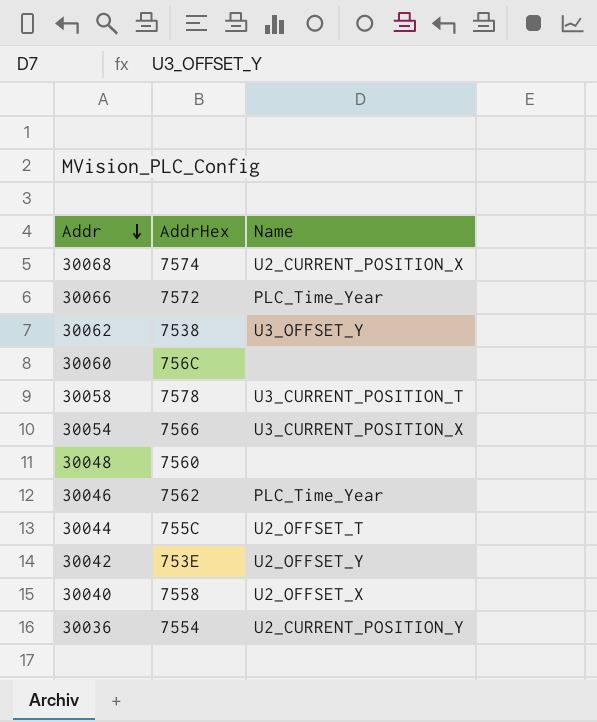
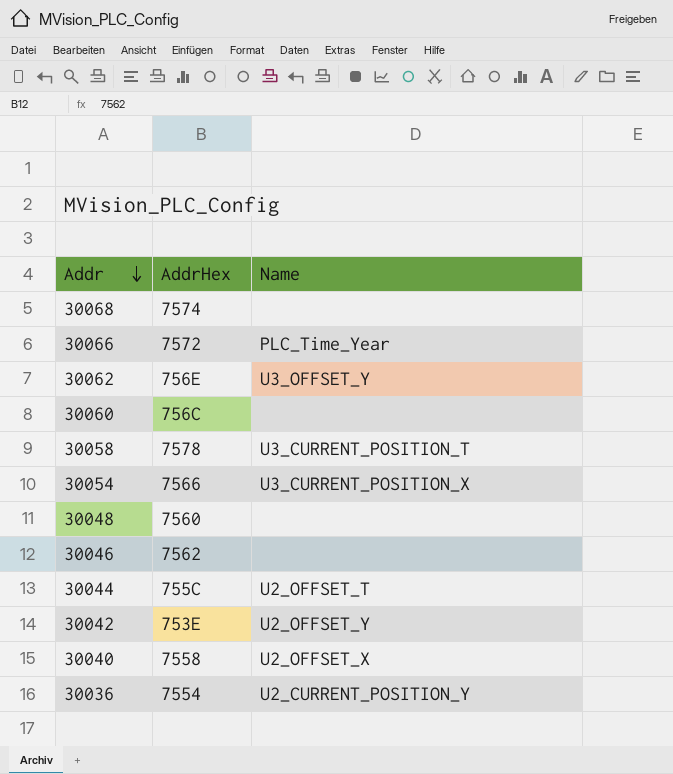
30068 | Name: U2_CURRENT_POSITION_X -> none
30062 | AddrHex: 7538 -> 756E
30046 | Name: PLC_Time_Year -> none

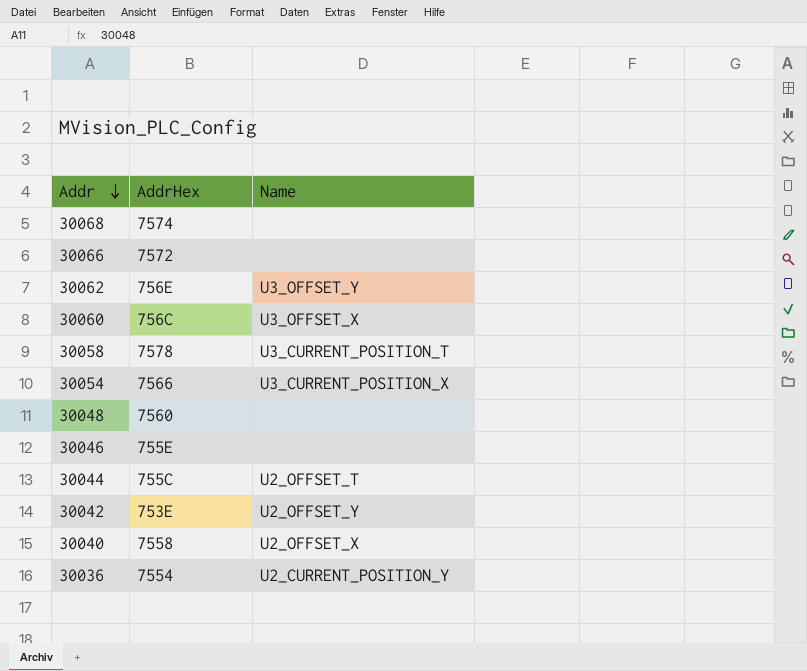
30066 | Name: PLC_Time_Year -> none
30060 | Name: none -> U3_OFFSET_X
30046 | AddrHex: 7562 -> 755E

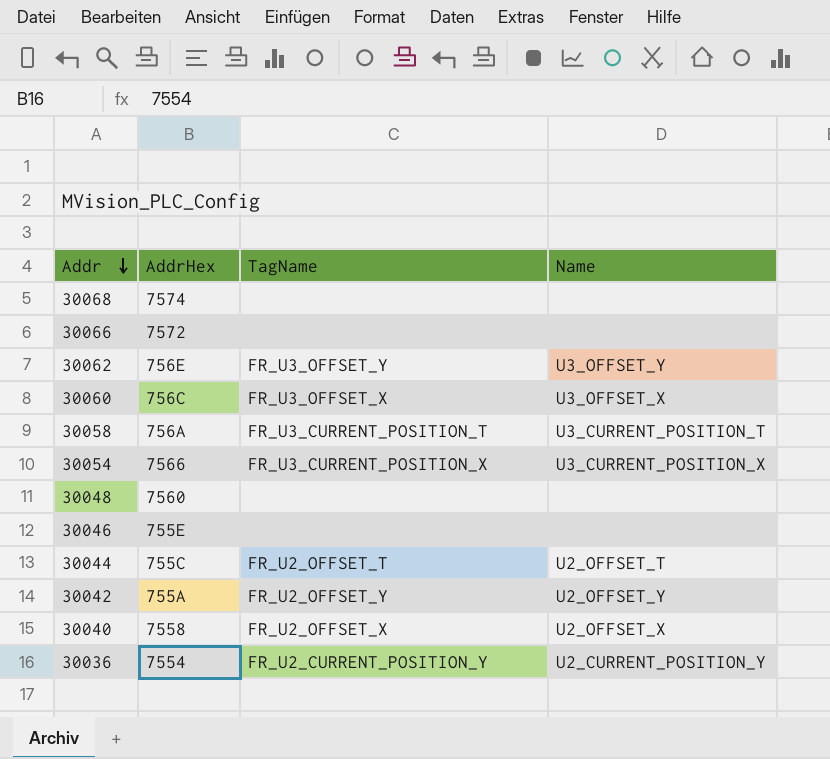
column TagName | position: none -> 3
30058 | AddrHex: 7578 -> 756A
30042 | AddrHex: 753E -> 755A

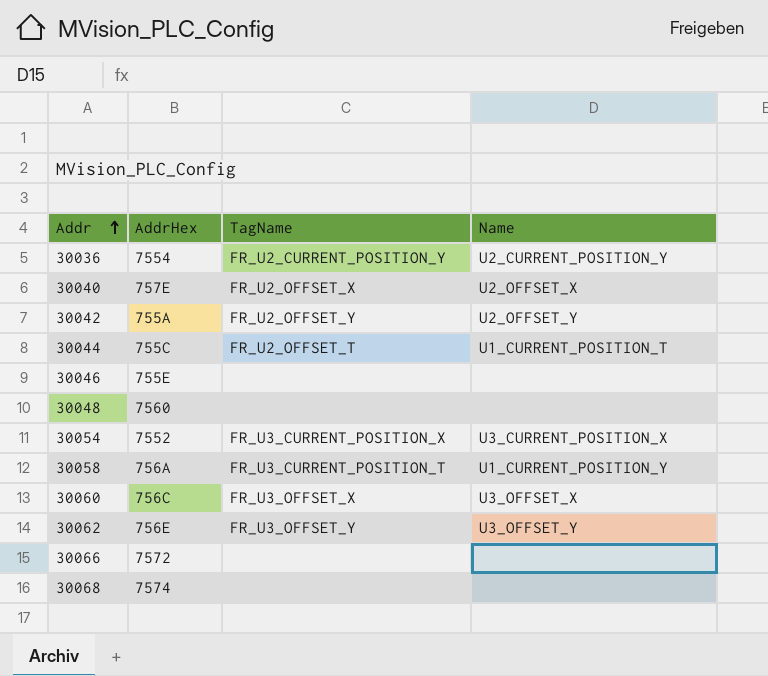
row order: Addr descending -> Addr ascending
30040 | AddrHex: 7558 -> 757E
30044 | Name: U2_OFFSET_T -> U1_CURRENT_POSITION_T
30054 | AddrHex: 7566 -> 7552
30058 | Name: U3_CURRENT_POSITION_T -> U1_CURRENT_POSITION_Y

